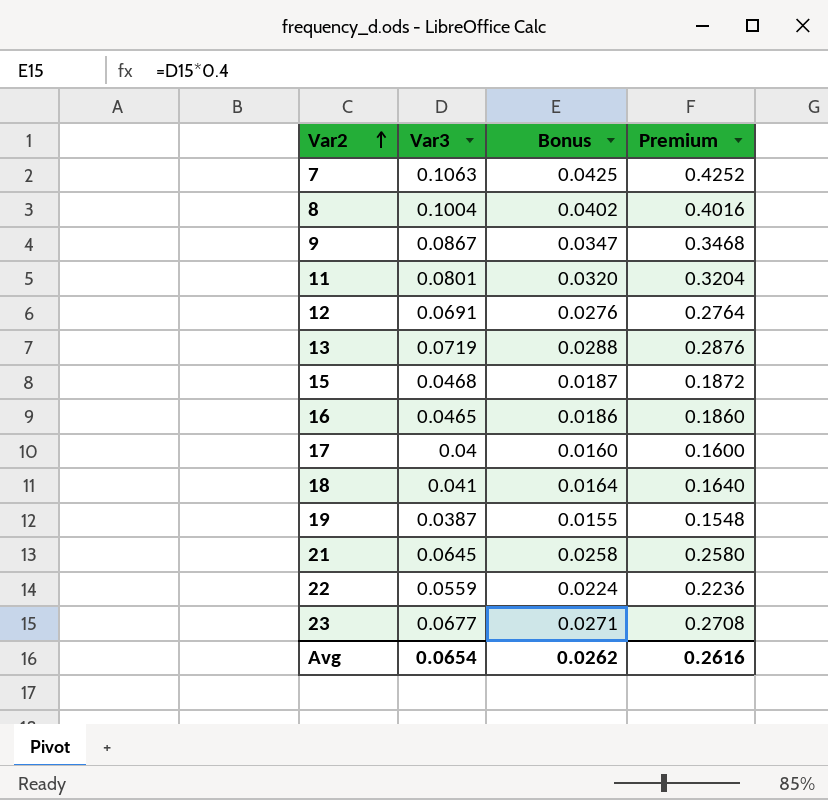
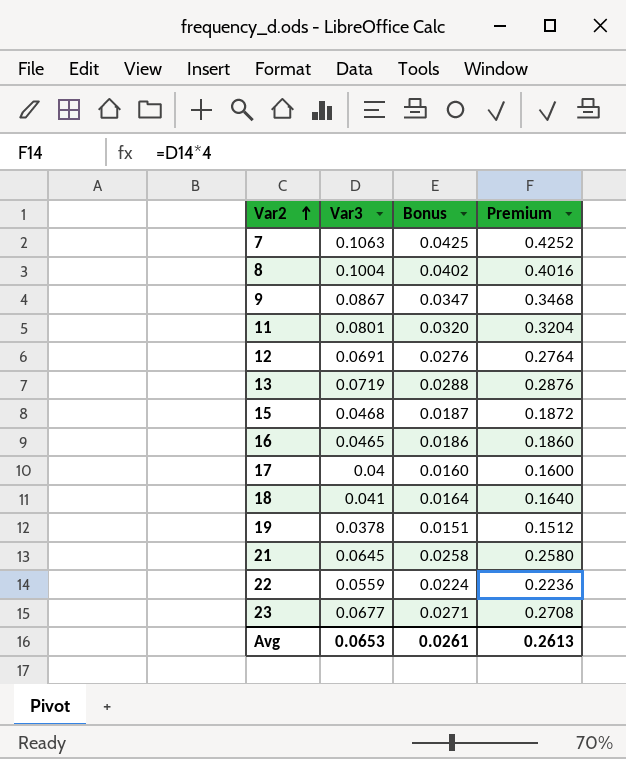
19 | Var3: 0.0387 -> 0.0378
19 | Bonus: 0.0155 -> 0.0151
19 | Premium: 0.1548 -> 0.1512
Avg | Var3: 0.0654 -> 0.0653
Avg | Bonus: 0.0262 -> 0.0261
Avg | Premium: 0.2616 -> 0.2613

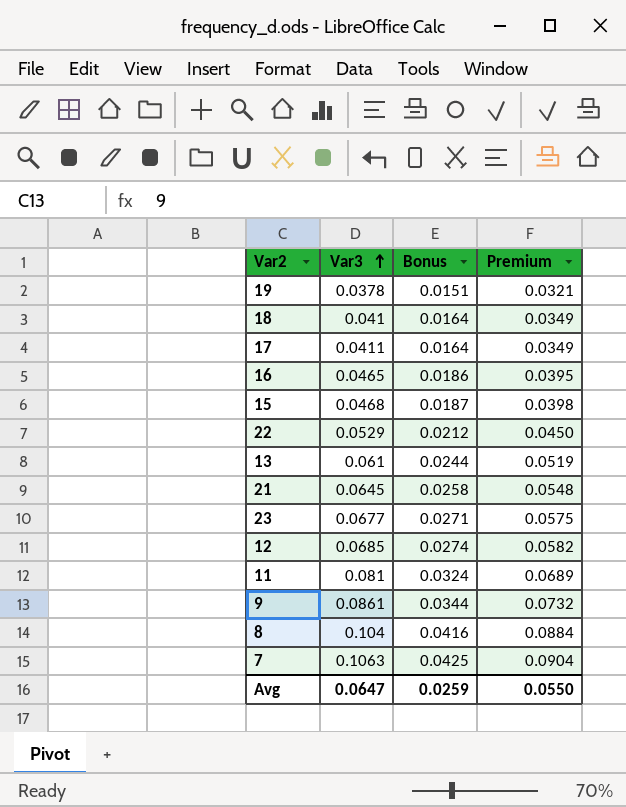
row order: Var2 ascending -> Var3 ascending
column Premium | formula: [Var3] * 4 -> [Var3] * 0.85
17 | Var3: 0.04 -> 0.0411
17 | Bonus: 0.0160 -> 0.0164
22 | Var3: 0.0559 -> 0.0529
22 | Bonus: 0.0224 -> 0.0212
13 | Var3: 0.0719 -> 0.061
13 | Bonus: 0.0288 -> 0.0244
12 | Var3: 0.0691 -> 0.0685
12 | Bonus: 0.0276 -> 0.0274
11 | Var3: 0.0801 -> 0.081
11 | Bonus: 0.0320 -> 0.0324
9 | Var3: 0.0867 -> 0.0861
9 | Bonus: 0.0347 -> 0.0344
8 | Var3: 0.1004 -> 0.104
8 | Bonus: 0.0402 -> 0.0416
Avg | Var3: 0.0653 -> 0.0647
Avg | Bonus: 0.0261 -> 0.0259
Avg | Premium: 0.2613 -> 0.0550

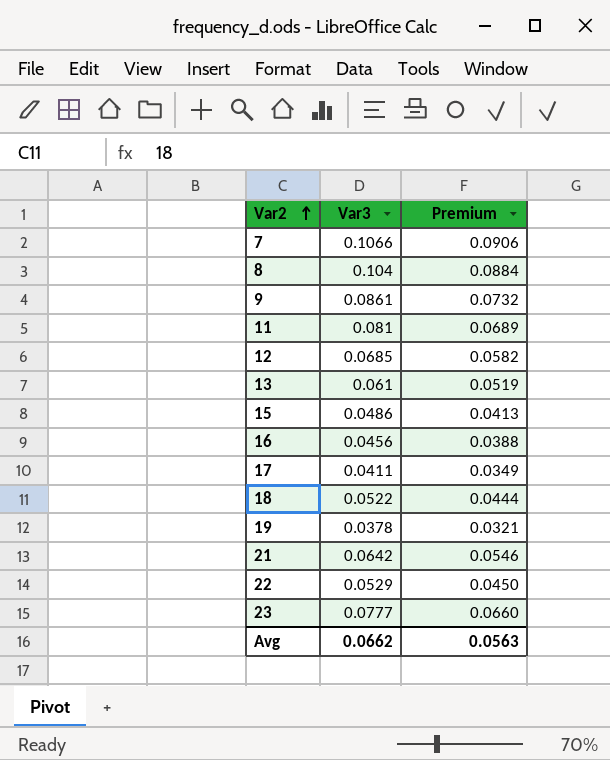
row order: Var3 ascending -> Var2 ascending
column Bonus | formula: [Var3] * 0.4 -> none
7 | Var3: 0.1063 -> 0.1066
7 | Premium: 0.0904 -> 0.0906
15 | Var3: 0.0468 -> 0.0486
15 | Premium: 0.0398 -> 0.0413
16 | Var3: 0.0465 -> 0.0456
16 | Premium: 0.0395 -> 0.0388
18 | Var3: 0.041 -> 0.0522
18 | Premium: 0.0349 -> 0.0444
21 | Var3: 0.0645 -> 0.0642
21 | Premium: 0.0548 -> 0.0546
23 | Var3: 0.0677 -> 0.0777
23 | Premium: 0.0575 -> 0.0660
Avg | Var3: 0.0647 -> 0.0662
Avg | Premium: 0.0550 -> 0.0563

